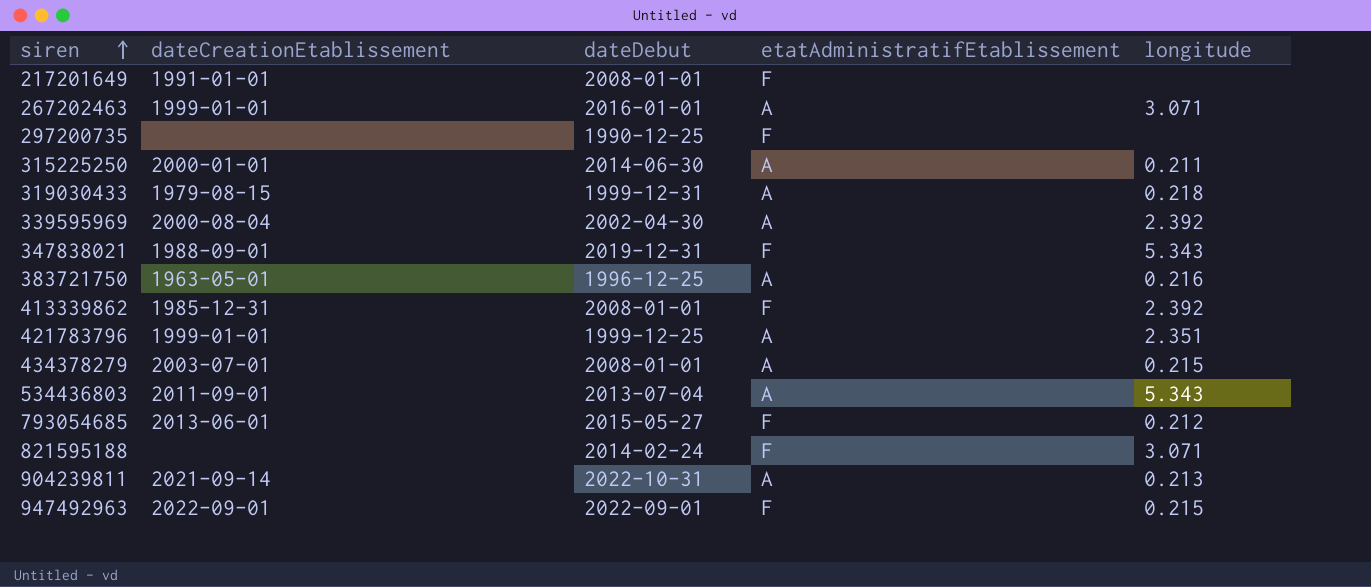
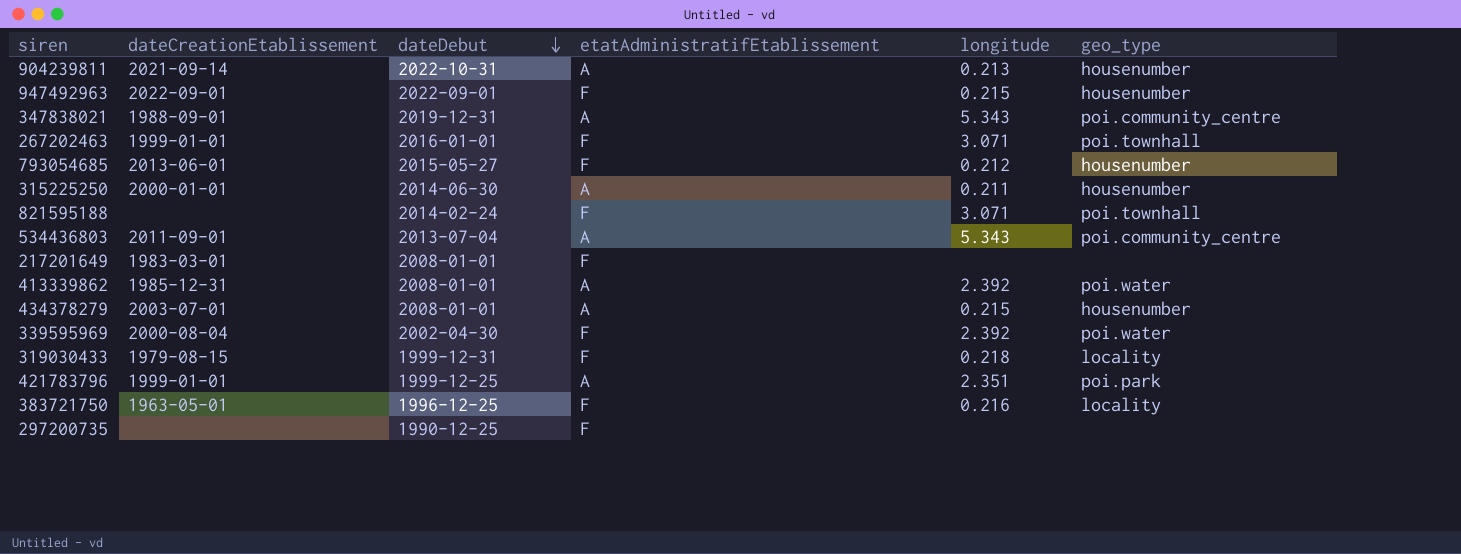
row order: siren ascending -> dateDebut descending
column geo_type | position: none -> 6
347838021 | etatAdministratifEtablissement: F -> A
267202463 | etatAdministratifEtablissement: A -> F
217201649 | dateCreationEtablissement: 1991-01-01 -> 1983-03-01
413339862 | etatAdministratifEtablissement: F -> A
339595969 | etatAdministratifEtablissement: A -> F
319030433 | etatAdministratifEtablissement: A -> F
383721750 | etatAdministratifEtablissement: A -> F

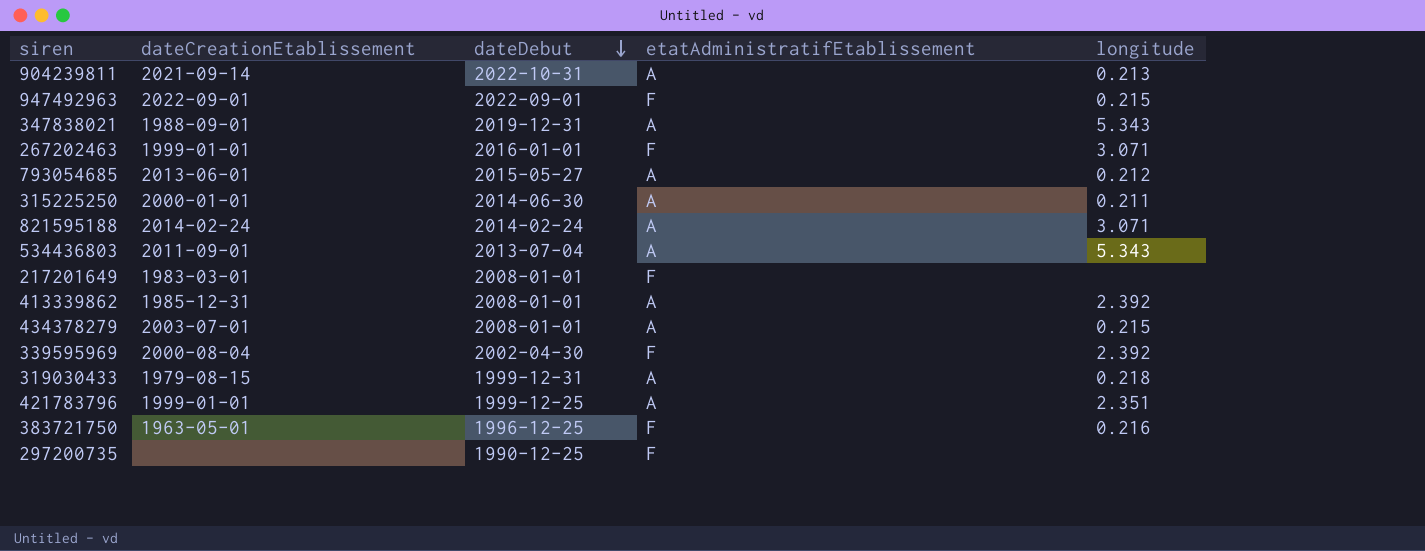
column geo_type | position: 6 -> none
793054685 | etatAdministratifEtablissement: F -> A
821595188 | dateCreationEtablissement: none -> 2014-02-24
821595188 | etatAdministratifEtablissement: F -> A
319030433 | etatAdministratifEtablissement: F -> A

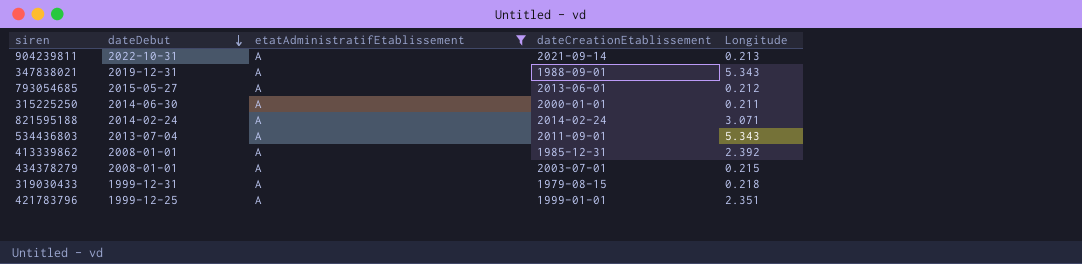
filter: none -> etatAdministratifEtablissement = A
column dateCreationEtablissement | position: 2 -> 4
column name: longitude -> Longitude

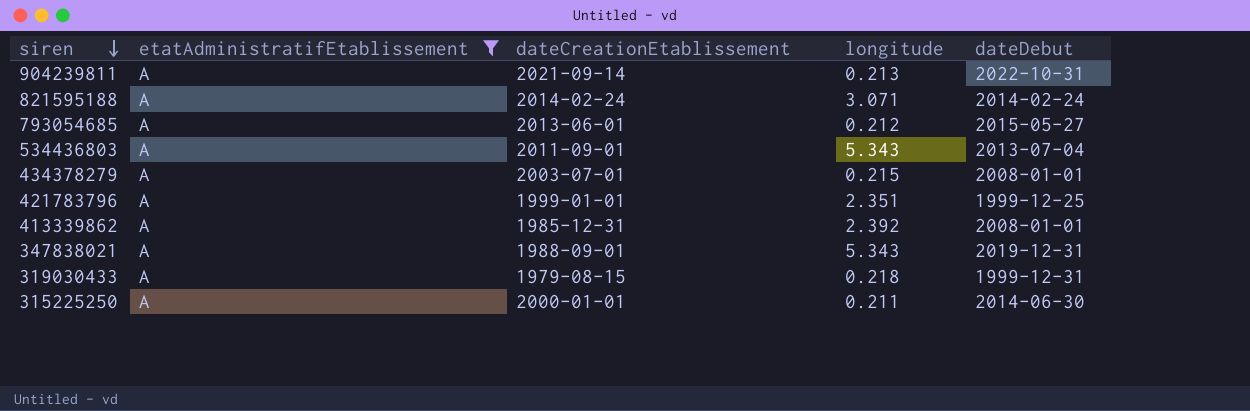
row order: dateDebut descending -> siren descending
column name: Longitude -> longitude
column dateDebut | position: 2 -> 5

